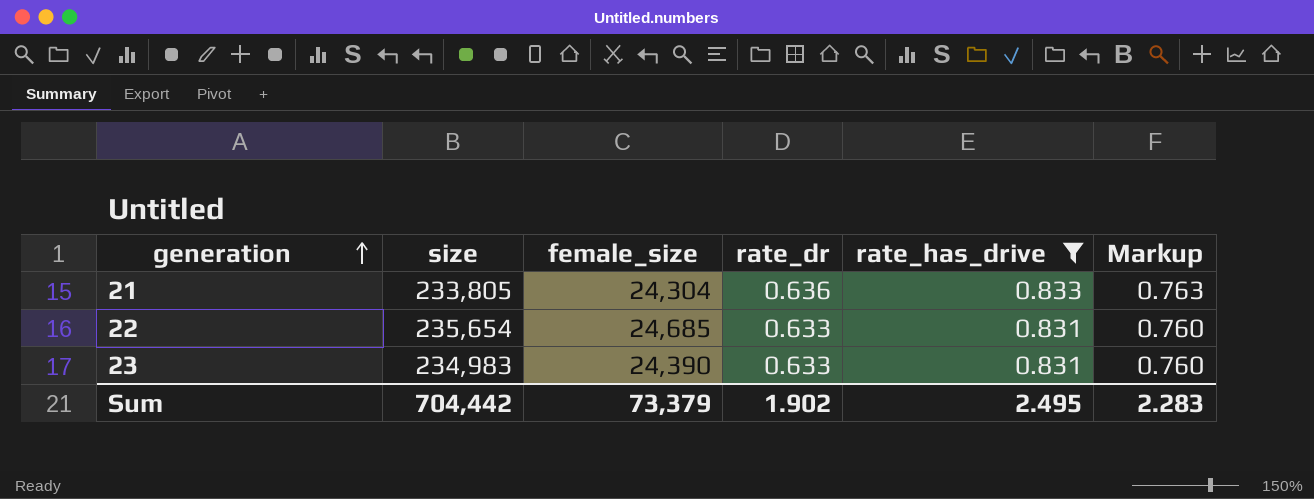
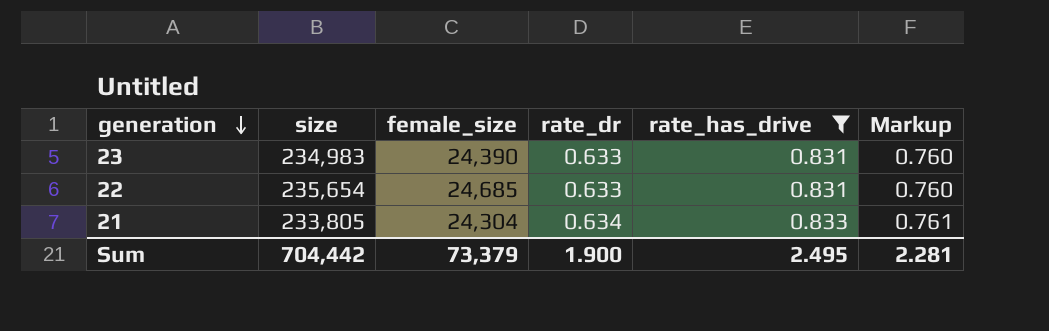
row order: generation ascending -> generation descending
21 | rate_dr: 0.636 -> 0.634
21 | Markup: 0.763 -> 0.761
Sum | rate_dr: 1.902 -> 1.900
Sum | Markup: 2.283 -> 2.281

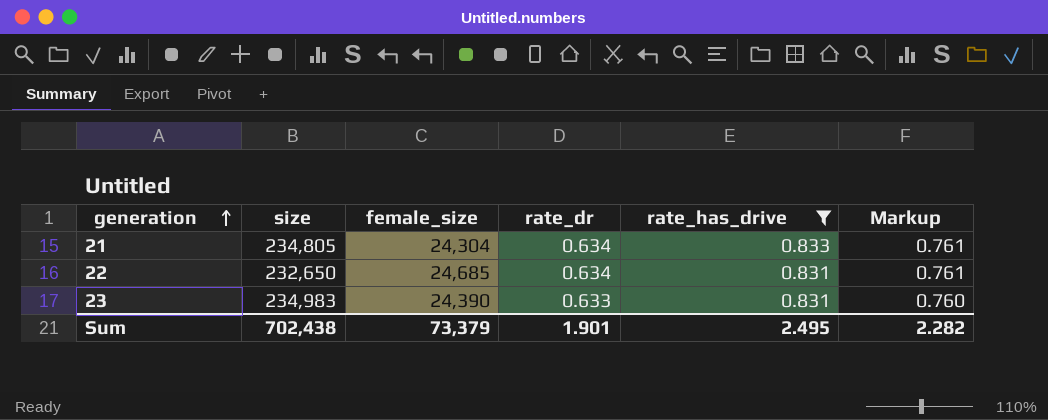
row order: generation descending -> generation ascending
21 | size: 233,805 -> 234,805
22 | size: 235,654 -> 232,650
22 | rate_dr: 0.633 -> 0.634
22 | Markup: 0.760 -> 0.761
Sum | size: 704,442 -> 702,438
Sum | rate_dr: 1.900 -> 1.901
Sum | Markup: 2.281 -> 2.282

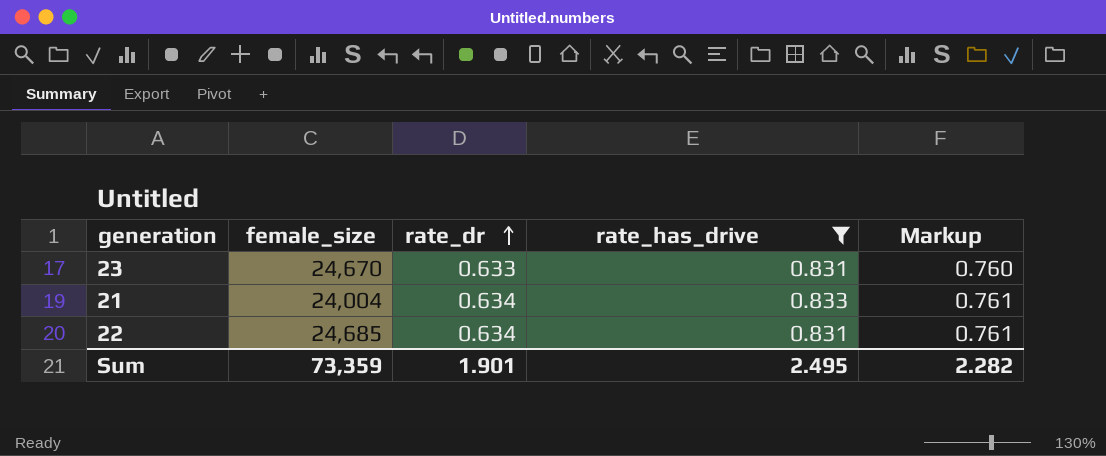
row order: generation ascending -> rate_dr ascending
column size | position: 2 -> none
23 | female_size: 24,390 -> 24,670
21 | female_size: 24,304 -> 24,004
Sum | female_size: 73,379 -> 73,359

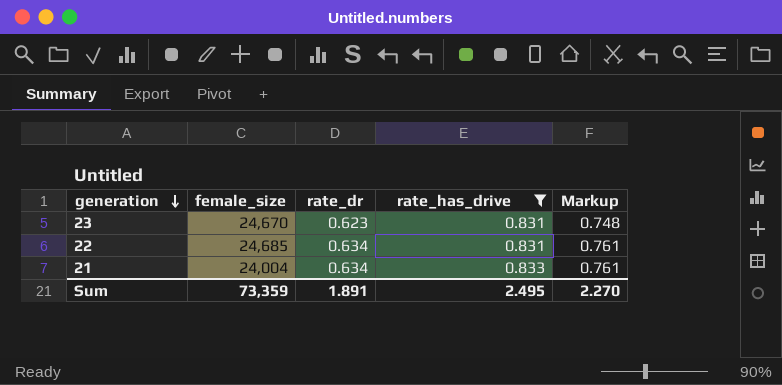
row order: rate_dr ascending -> generation descending
23 | rate_dr: 0.633 -> 0.623
23 | Markup: 0.760 -> 0.748
Sum | rate_dr: 1.901 -> 1.891
Sum | Markup: 2.282 -> 2.270

